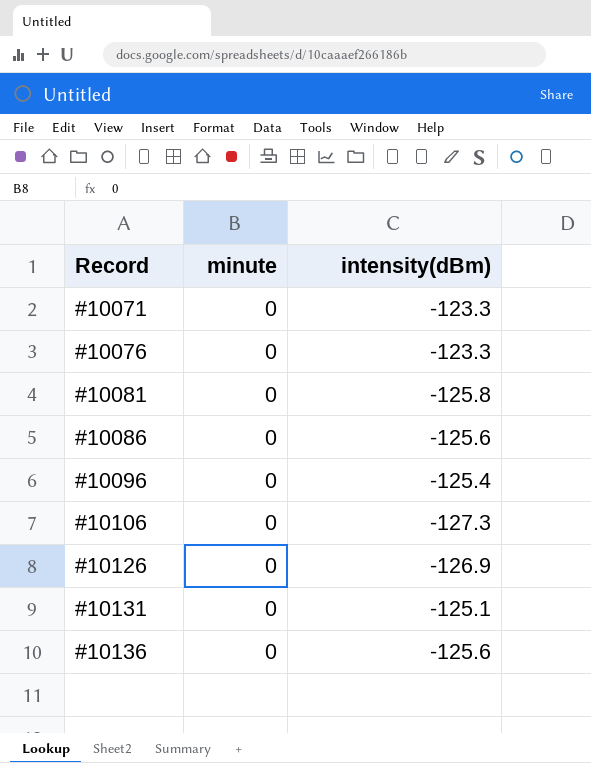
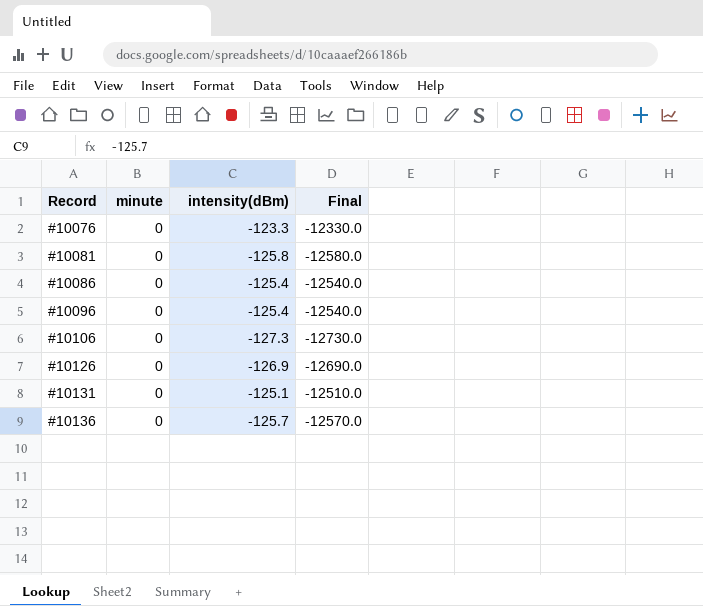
column Final | formula: none -> [intensity(dBm)] * 100
row #10071: 0 | -123.3 -> none
#10086 | intensity(dBm): -125.6 -> -125.4
#10136 | intensity(dBm): -125.6 -> -125.7

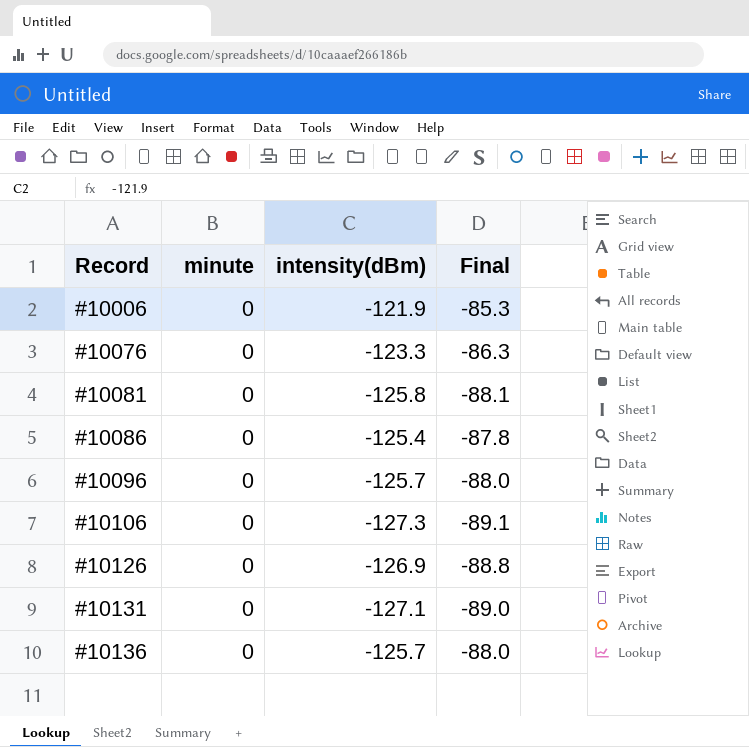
column Final | formula: [intensity(dBm)] * 100 -> [intensity(dBm)] * 0.7
row #10006: none -> 0 | -121.9 | -85.3
#10096 | intensity(dBm): -125.4 -> -125.7
#10131 | intensity(dBm): -125.1 -> -127.1

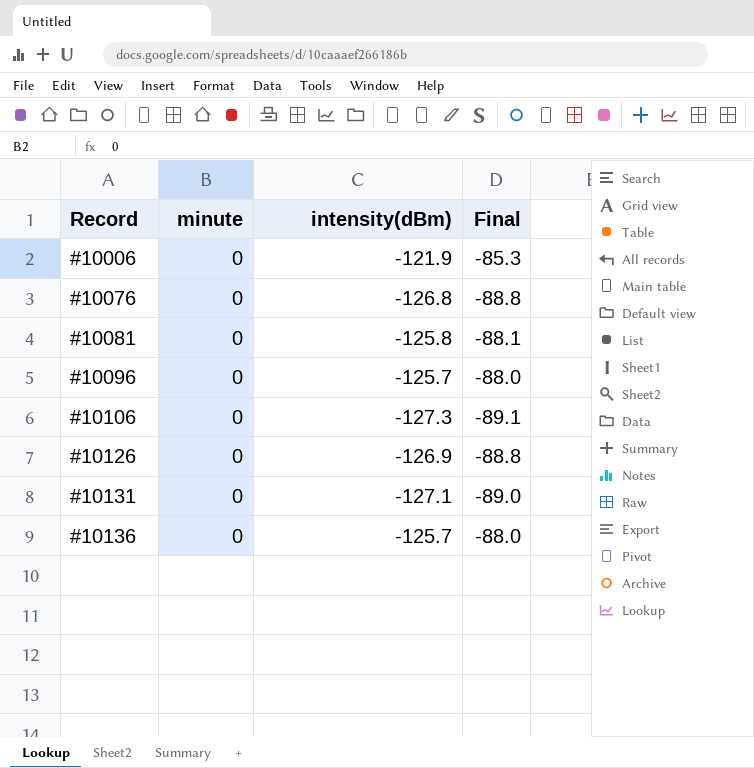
row #10086: 0 | -125.4 | -87.8 -> none
#10076 | intensity(dBm): -123.3 -> -126.8
#10076 | Final: -86.3 -> -88.8

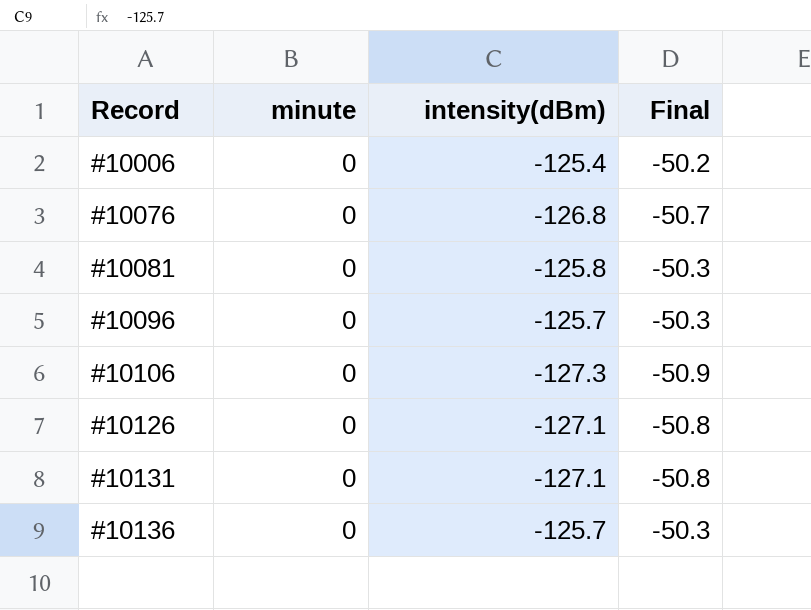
column Final | formula: [intensity(dBm)] * 0.7 -> [intensity(dBm)] * 0.4
#10006 | intensity(dBm): -121.9 -> -125.4
#10126 | intensity(dBm): -126.9 -> -127.1

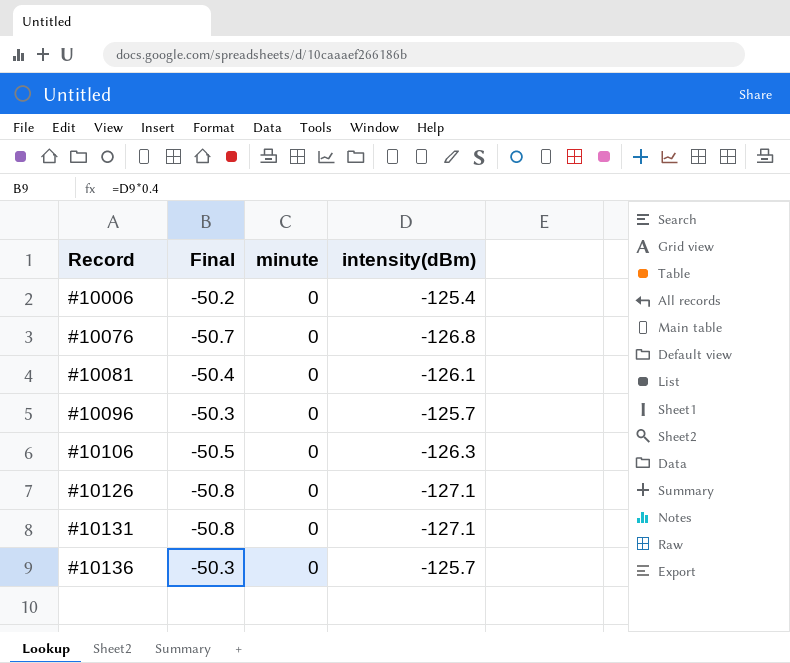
column Final | position: 4 -> 2
#10081 | Final: -50.3 -> -50.4
#10081 | intensity(dBm): -125.8 -> -126.1
#10106 | Final: -50.9 -> -50.5
#10106 | intensity(dBm): -127.3 -> -126.3

